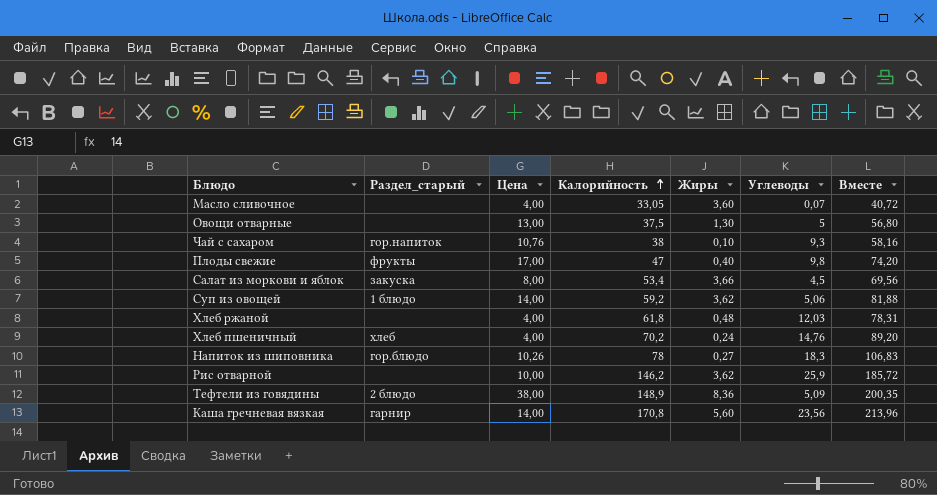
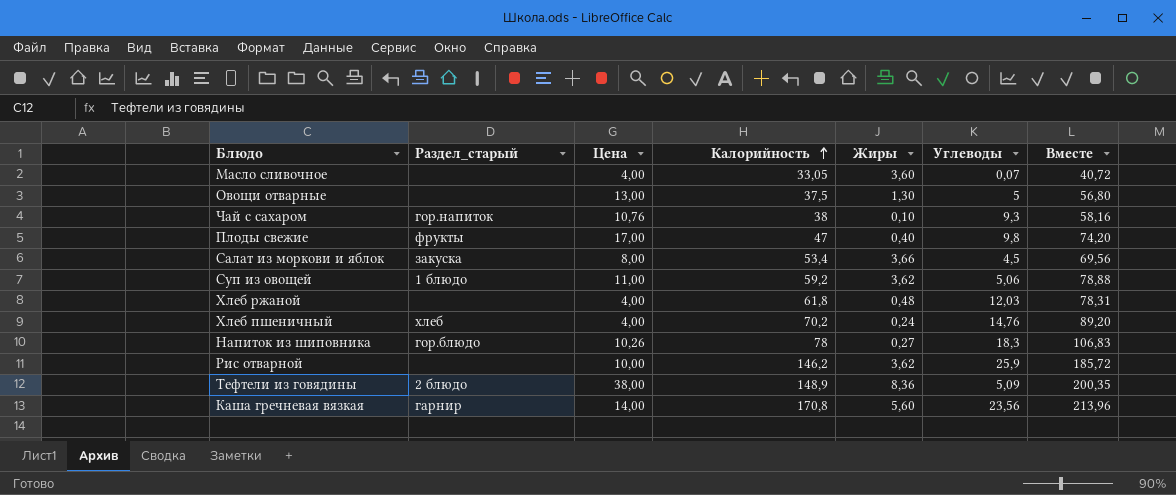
Суп из овощей | Цена: 14,00 -> 11,00
Суп из овощей | Вместе: 81,88 -> 78,88

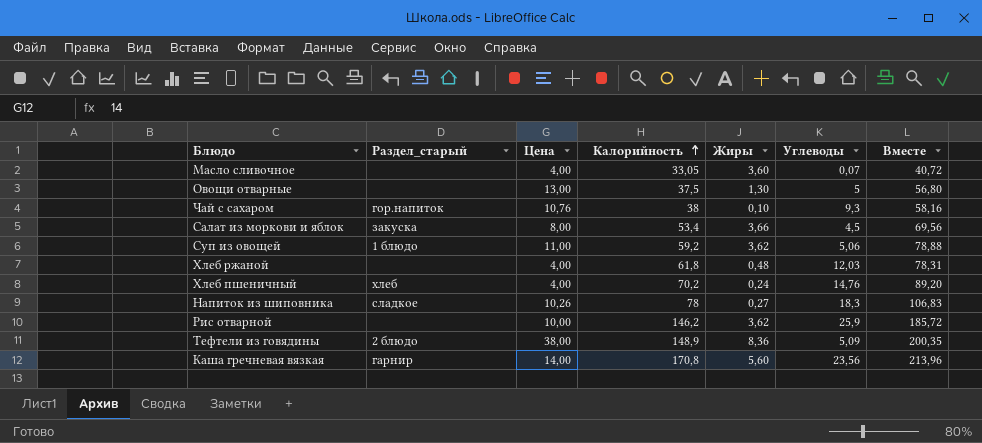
row Плоды свежие: фрукты | 17,00 | 47 | 0,40 | 9,8 | 74,20 -> none
Напиток из шиповника | Раздел_старый: гор.блюдо -> сладкое

